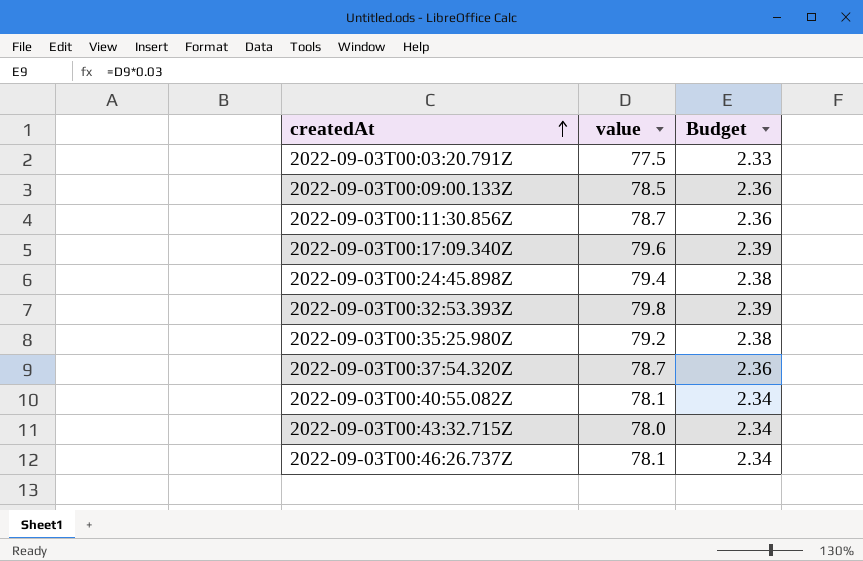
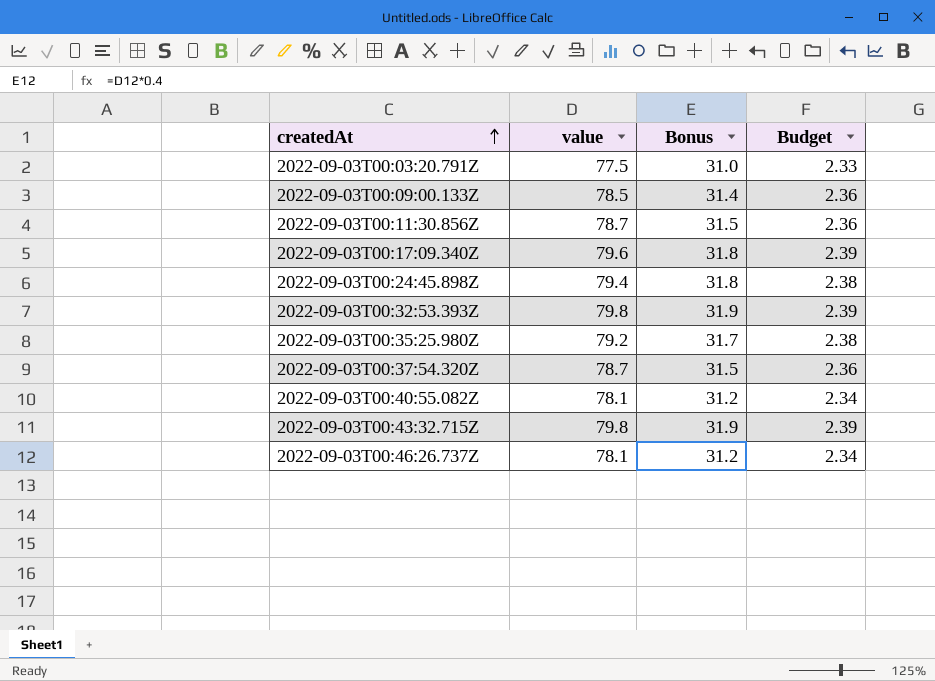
column Bonus | formula: none -> [value] * 0.4
2022-09-03T00:43:32.715Z | value: 78.0 -> 79.8
2022-09-03T00:43:32.715Z | Budget: 2.34 -> 2.39

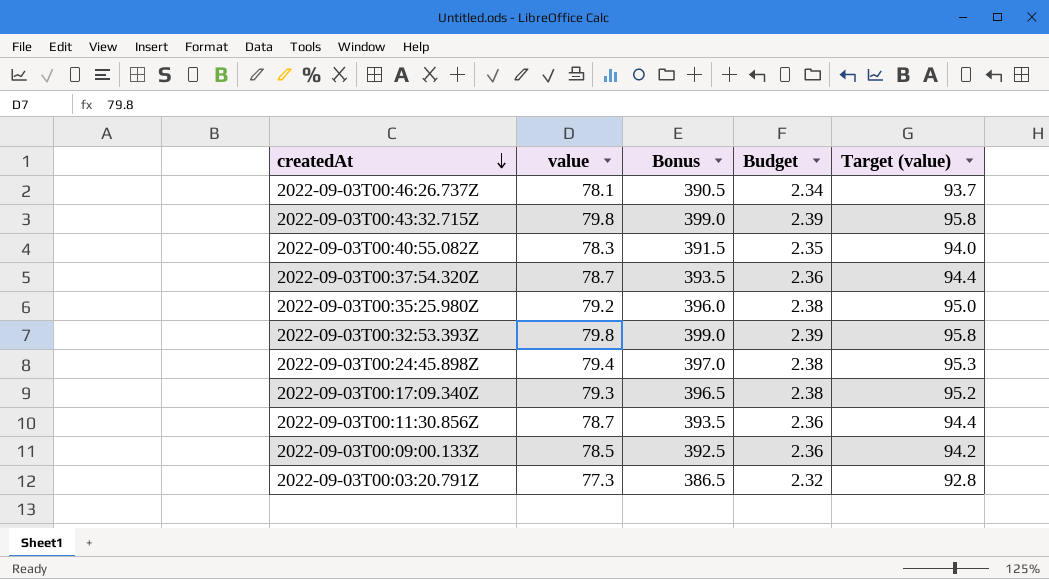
row order: createdAt ascending -> createdAt descending
column Bonus | formula: [value] * 0.4 -> [value] * 5
column Target (value) | formula: none -> [value] * 1.2
2022-09-03T00:40:55.082Z | value: 78.1 -> 78.3
2022-09-03T00:40:55.082Z | Budget: 2.34 -> 2.35
2022-09-03T00:17:09.340Z | value: 79.6 -> 79.3
2022-09-03T00:17:09.340Z | Budget: 2.39 -> 2.38
2022-09-03T00:03:20.791Z | value: 77.5 -> 77.3
2022-09-03T00:03:20.791Z | Budget: 2.33 -> 2.32

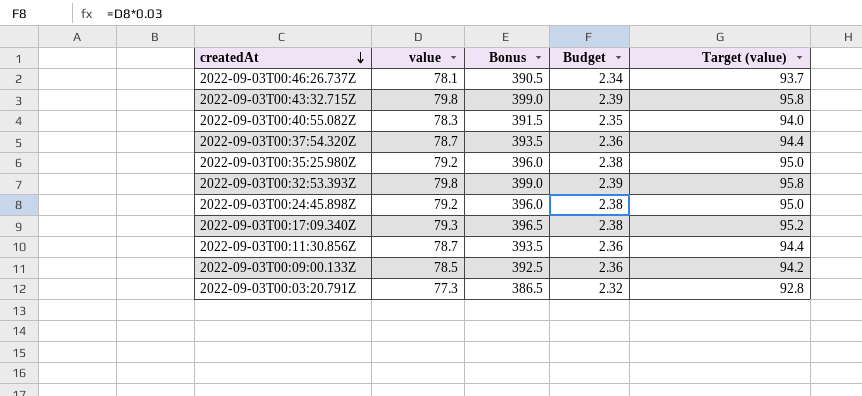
2022-09-03T00:24:45.898Z | value: 79.4 -> 79.2
2022-09-03T00:24:45.898Z | Bonus: 397.0 -> 396.0
2022-09-03T00:24:45.898Z | Target (value): 95.3 -> 95.0

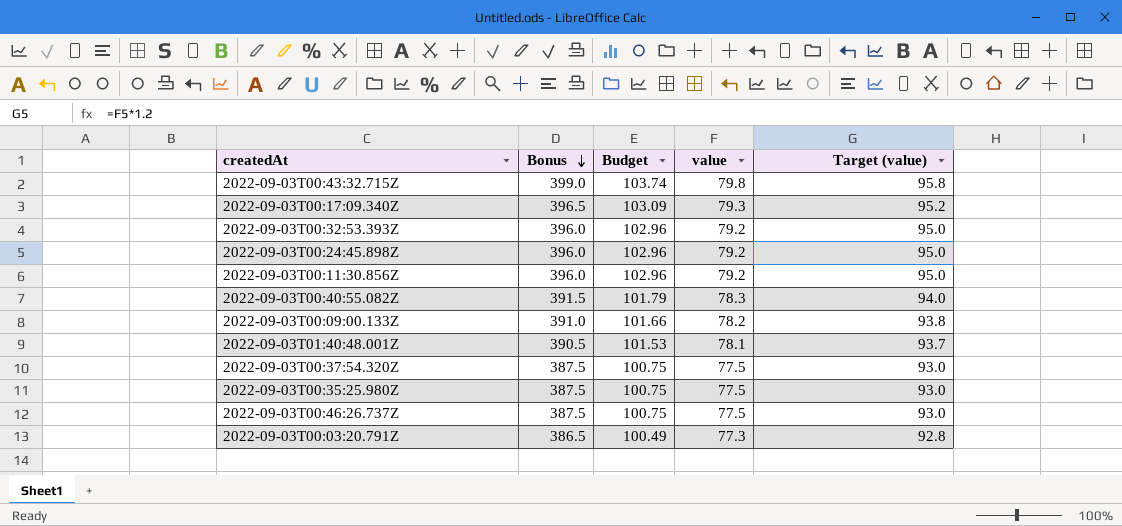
row order: createdAt descending -> Bonus descending
column Budget | formula: [value] * 0.03 -> [value] * 1.3
column value | position: 2 -> 4
2022-09-03T00:32:53.393Z | Bonus: 399.0 -> 396.0
2022-09-03T00:32:53.393Z | value: 79.8 -> 79.2
2022-09-03T00:32:53.393Z | Target (value): 95.8 -> 95.0
2022-09-03T00:11:30.856Z | Bonus: 393.5 -> 396.0
2022-09-03T00:11:30.856Z | value: 78.7 -> 79.2
2022-09-03T00:11:30.856Z | Target (value): 94.4 -> 95.0
2022-09-03T00:09:00.133Z | Bonus: 392.5 -> 391.0
2022-09-03T00:09:00.133Z | value: 78.5 -> 78.2
2022-09-03T00:09:00.133Z | Target (value): 94.2 -> 93.8
row 2022-09-03T01:40:48.001Z: none -> 390.5 | 101.53 | 78.1 | 93.7
2022-09-03T00:37:54.320Z | Bonus: 393.5 -> 387.5
2022-09-03T00:37:54.320Z | value: 78.7 -> 77.5
2022-09-03T00:37:54.320Z | Target (value): 94.4 -> 93.0
2022-09-03T00:35:25.980Z | Bonus: 396.0 -> 387.5
2022-09-03T00:35:25.980Z | value: 79.2 -> 77.5
2022-09-03T00:35:25.980Z | Target (value): 95.0 -> 93.0
2022-09-03T00:46:26.737Z | Bonus: 390.5 -> 387.5
2022-09-03T00:46:26.737Z | value: 78.1 -> 77.5
2022-09-03T00:46:26.737Z | Target (value): 93.7 -> 93.0

